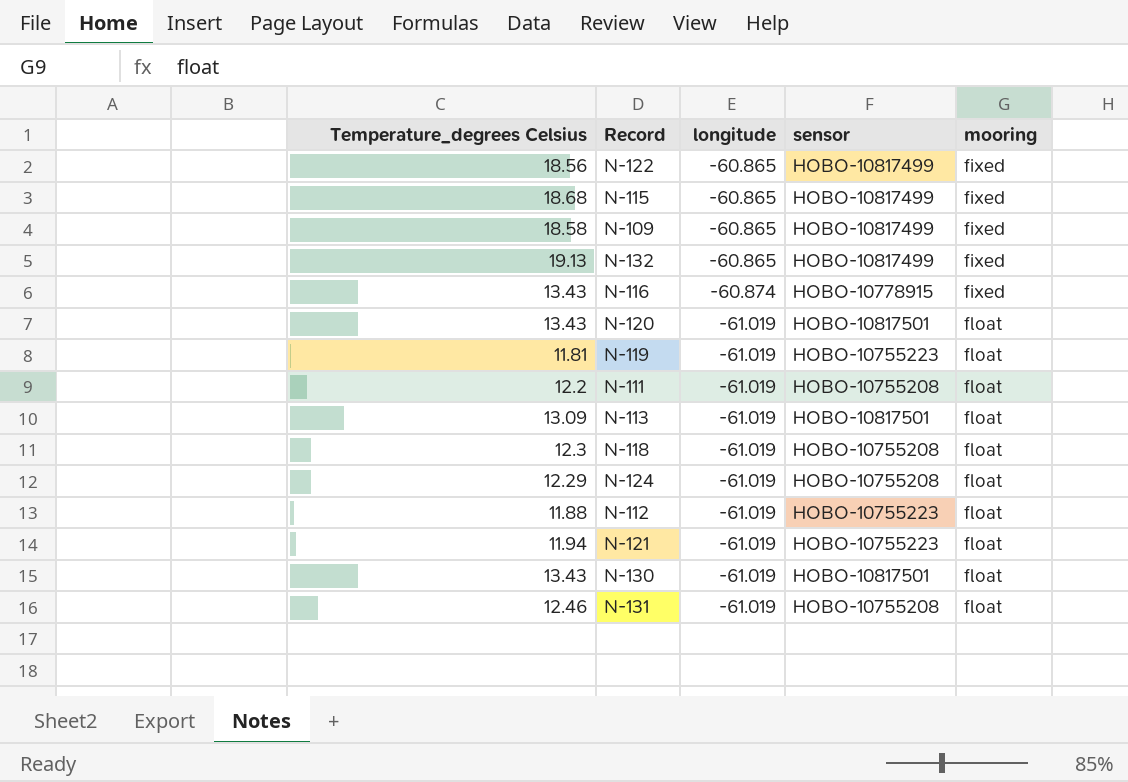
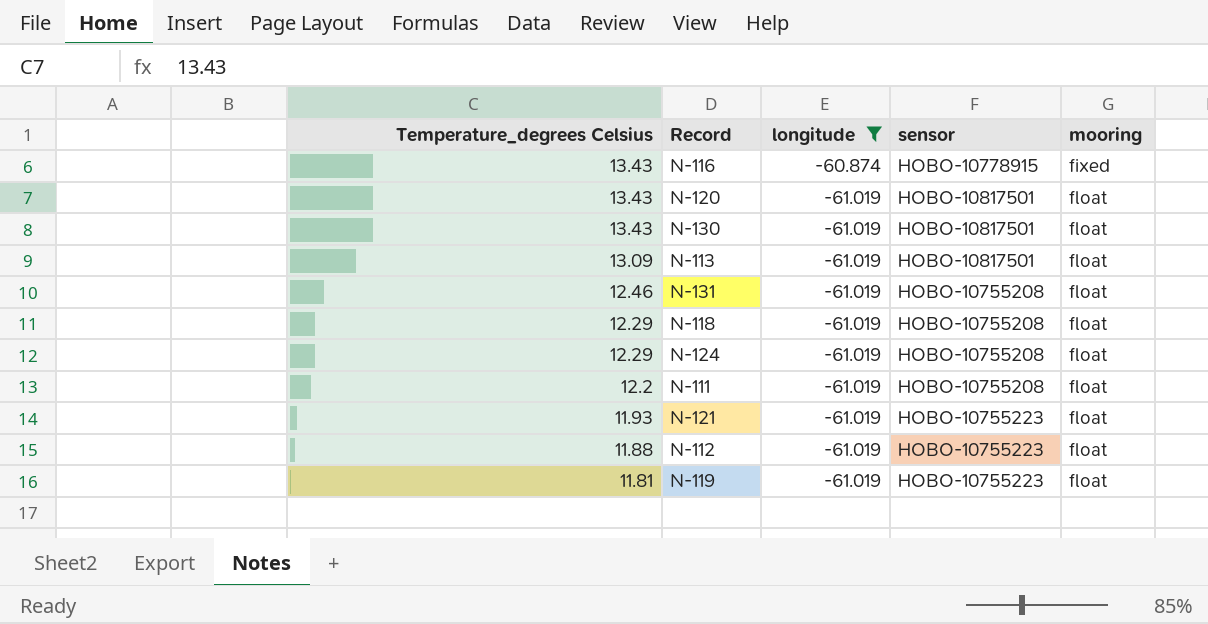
filter: none -> longitude != -60.865
row order: longitude descending -> Temperature_degrees Celsius descending
N-118 | Temperature_degrees Celsius: 12.3 -> 12.29
N-121 | Temperature_degrees Celsius: 11.94 -> 11.93

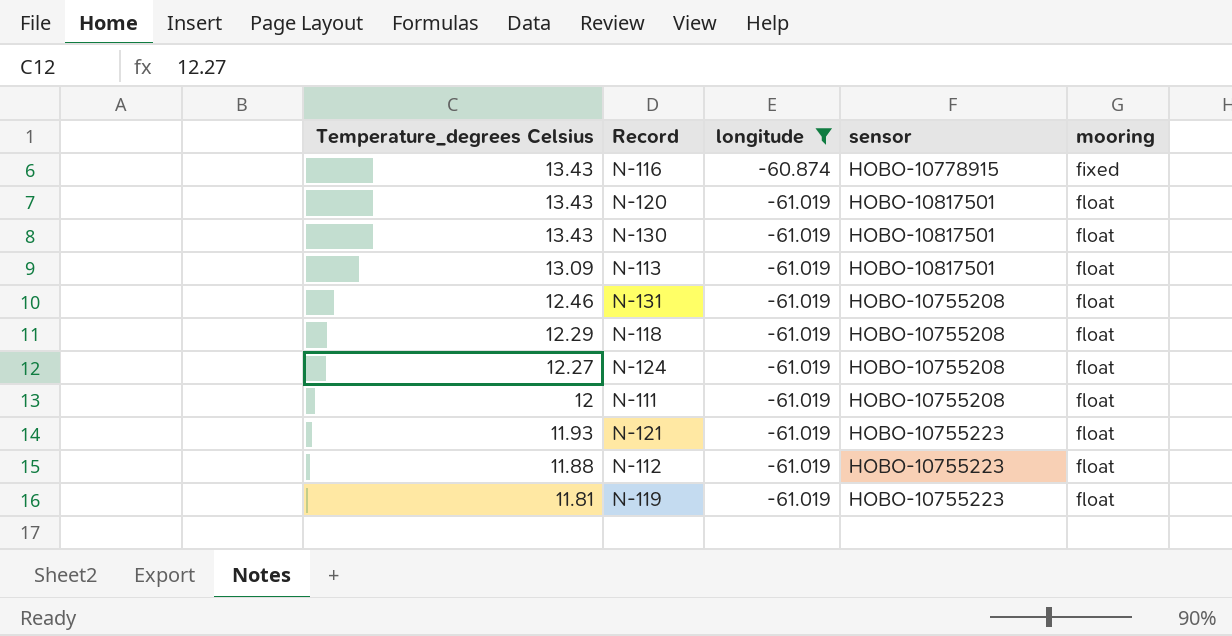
N-124 | Temperature_degrees Celsius: 12.29 -> 12.27
N-111 | Temperature_degrees Celsius: 12.2 -> 12

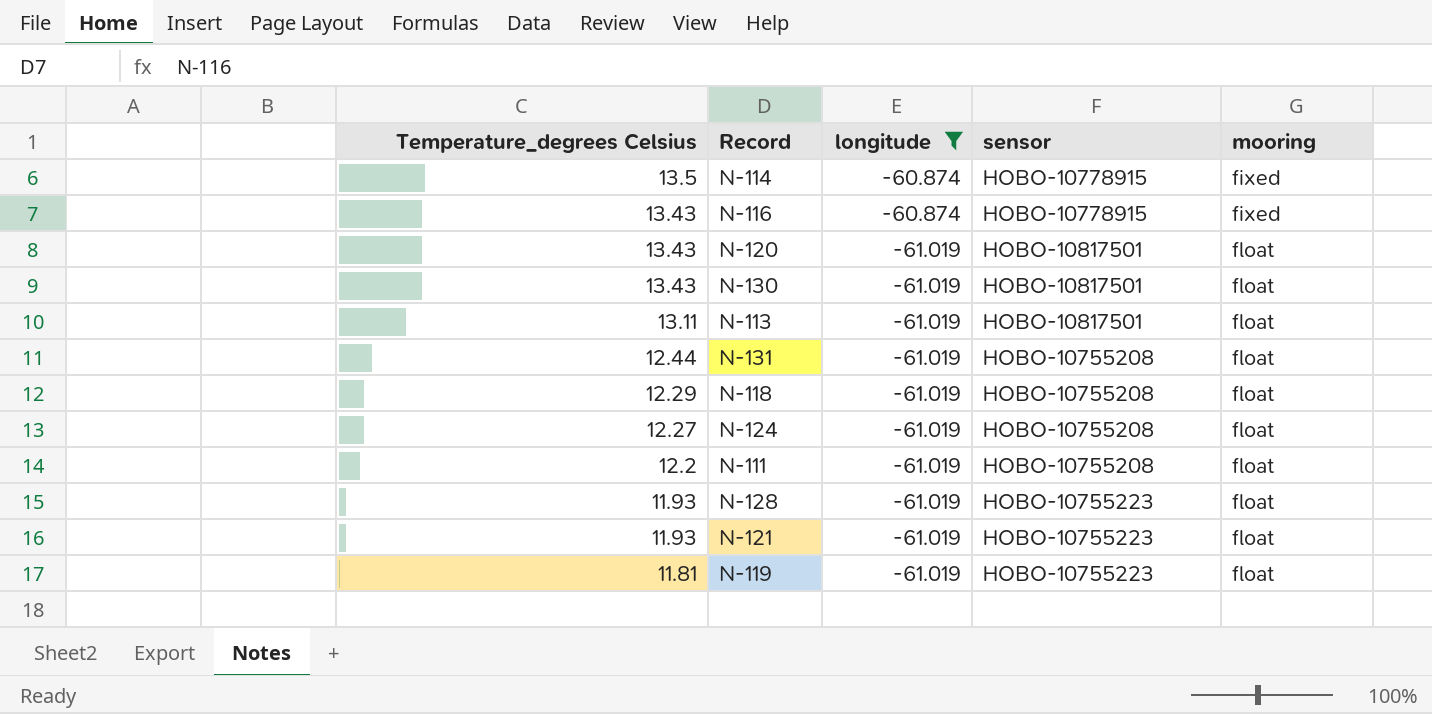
row N-112: 11.88 | -61.019 | HOBO-10755223 | float -> none
row N-114: none -> 13.5 | -60.874 | HOBO-10778915 | fixed
N-113 | Temperature_degrees Celsius: 13.09 -> 13.11
N-131 | Temperature_degrees Celsius: 12.46 -> 12.44
N-111 | Temperature_degrees Celsius: 12 -> 12.2
row N-128: none -> 11.93 | -61.019 | HOBO-10755223 | float

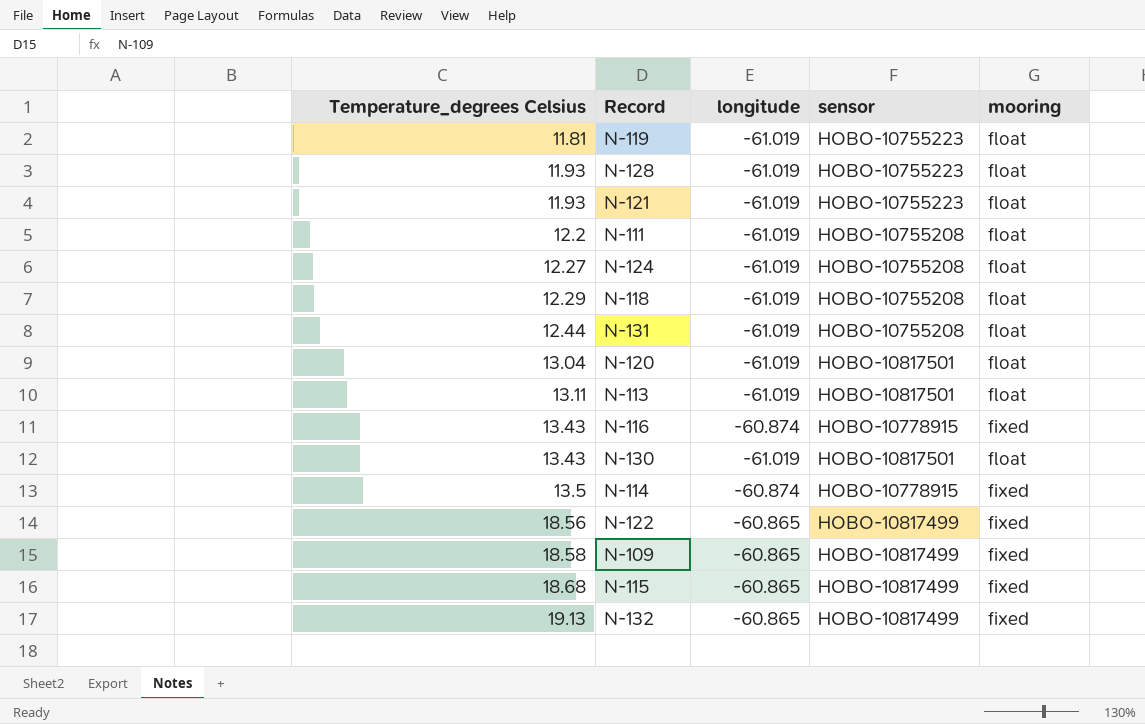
filter: longitude != -60.865 -> none
row order: Temperature_degrees Celsius descending -> Temperature_degrees Celsius ascending
N-120 | Temperature_degrees Celsius: 13.43 -> 13.04

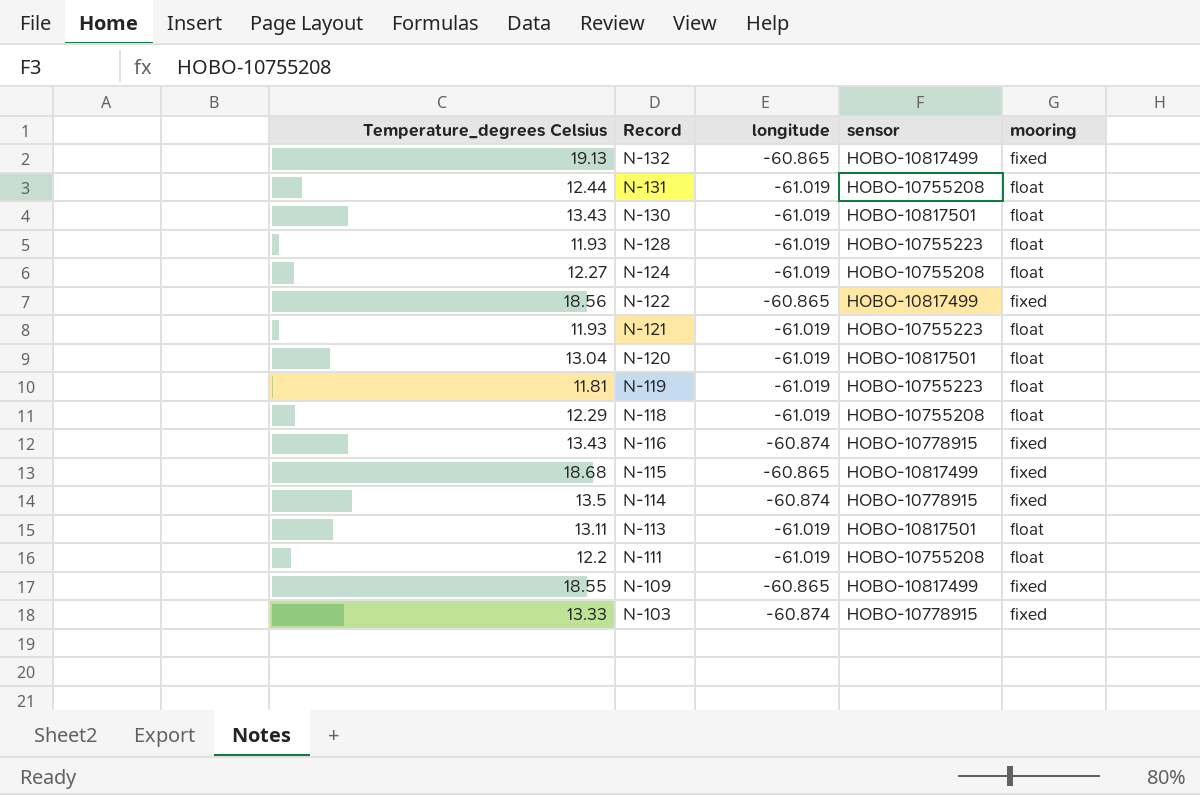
row order: Temperature_degrees Celsius ascending -> Record descending
N-109 | Temperature_degrees Celsius: 18.58 -> 18.55
row N-103: none -> 13.33 | -60.874 | HOBO-10778915 | fixed

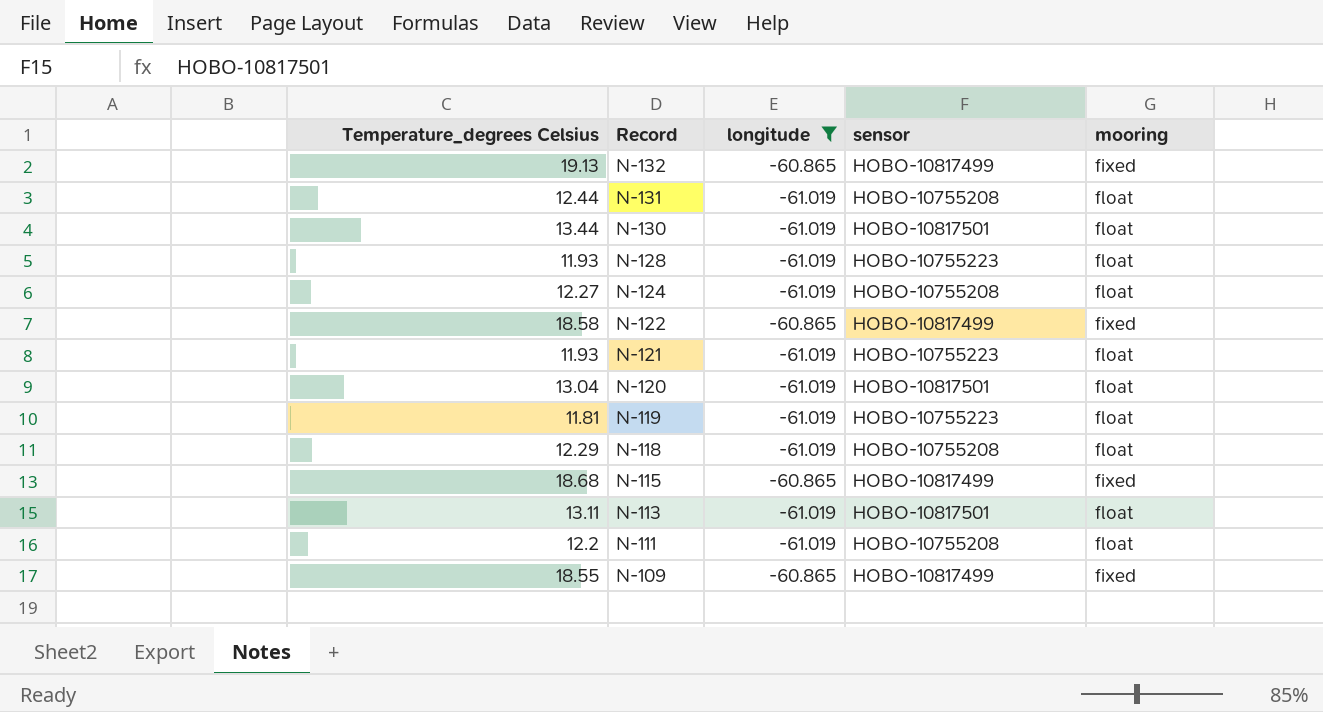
filter: none -> longitude != -60.874
N-130 | Temperature_degrees Celsius: 13.43 -> 13.44
N-122 | Temperature_degrees Celsius: 18.56 -> 18.58

